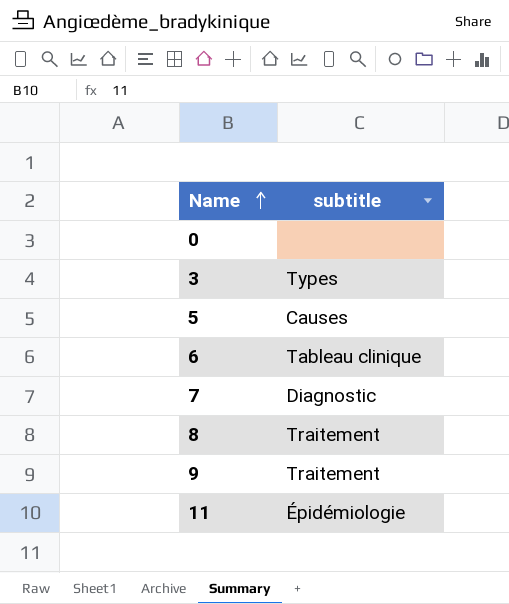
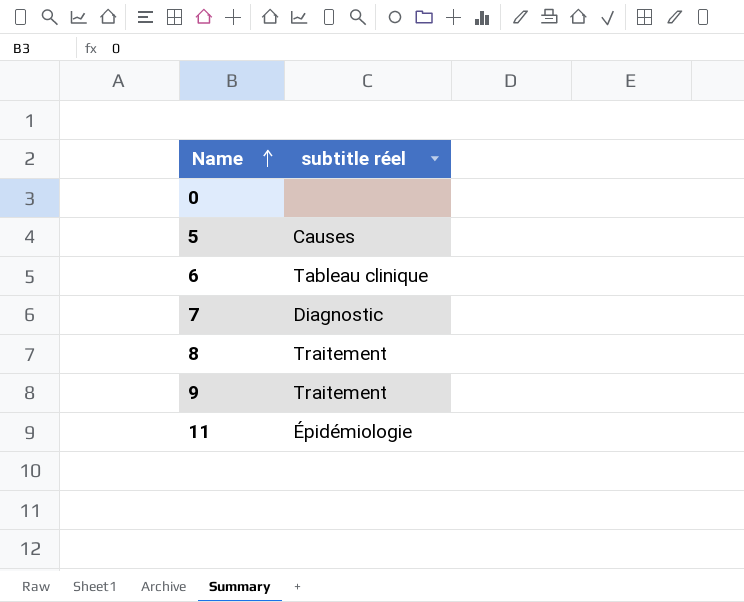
column name: subtitle -> subtitle réel
row 3: Types -> none

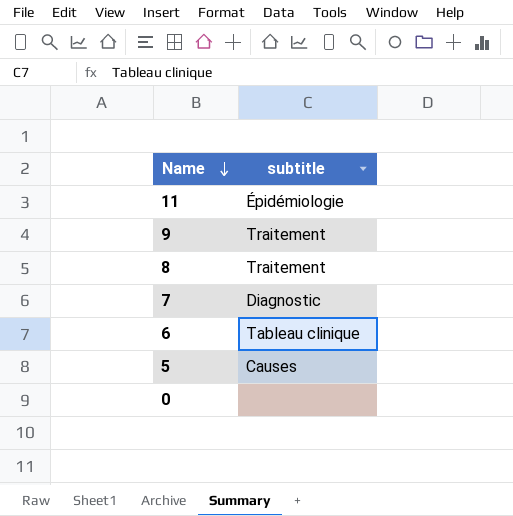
row order: Name ascending -> Name descending
column name: subtitle réel -> subtitle

